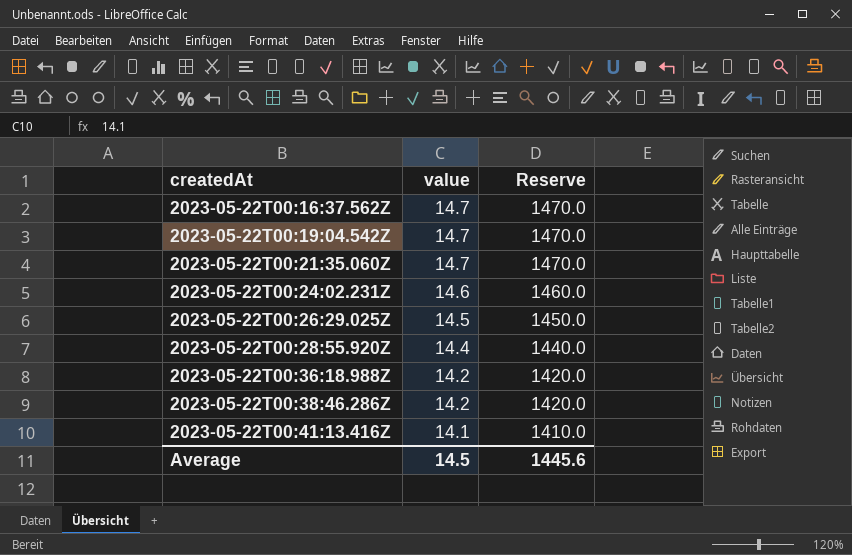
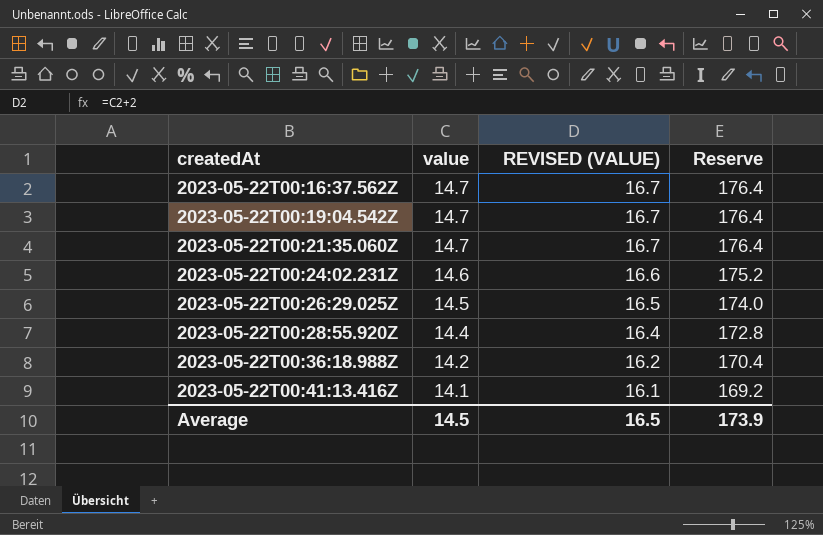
column REVISED (VALUE) | formula: none -> [value] + 2
column Reserve | formula: [value] * 100 -> [value] * 12
row 2023-05-22T00:38:46.286Z: 14.2 | 1420.0 -> none
Average | Reserve: 1445.6 -> 173.9

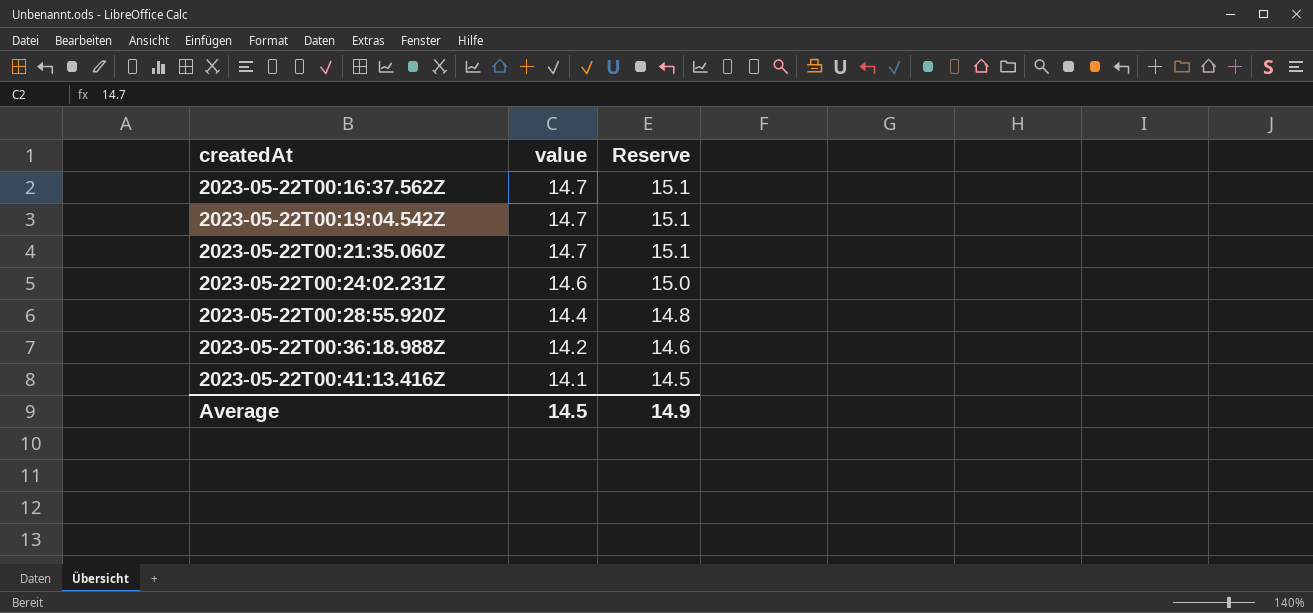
column REVISED (VALUE) | formula: [value] + 2 -> none
column Reserve | formula: [value] * 12 -> [value] * 1.03
row 2023-05-22T00:26:29.025Z: 14.5 | 16.5 | 174.0 -> none
Average | Reserve: 173.9 -> 14.9

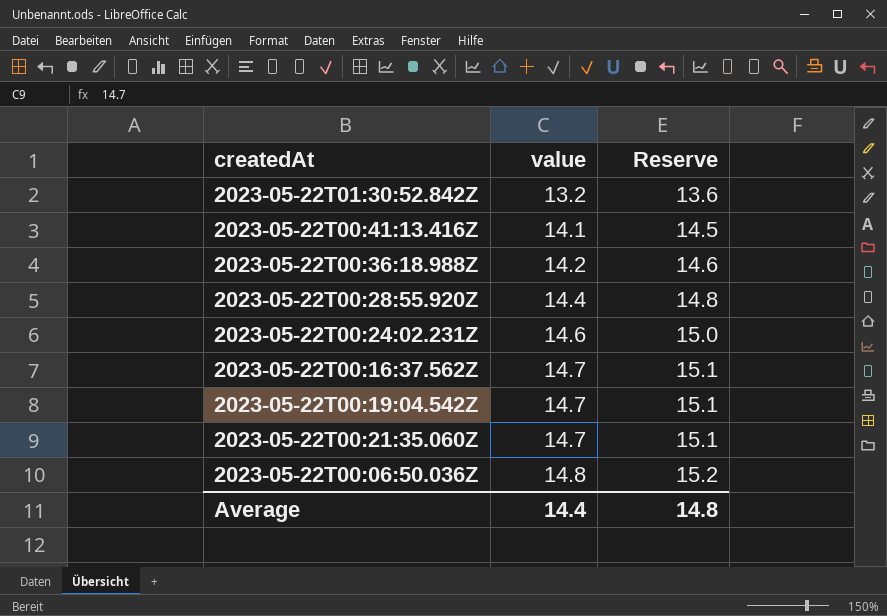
row order: createdAt ascending -> value ascending
row 2023-05-22T01:30:52.842Z: none -> 13.2 | 13.6
row 2023-05-22T00:06:50.036Z: none -> 14.8 | 15.2
Average | value: 14.5 -> 14.4
Average | Reserve: 14.9 -> 14.8

